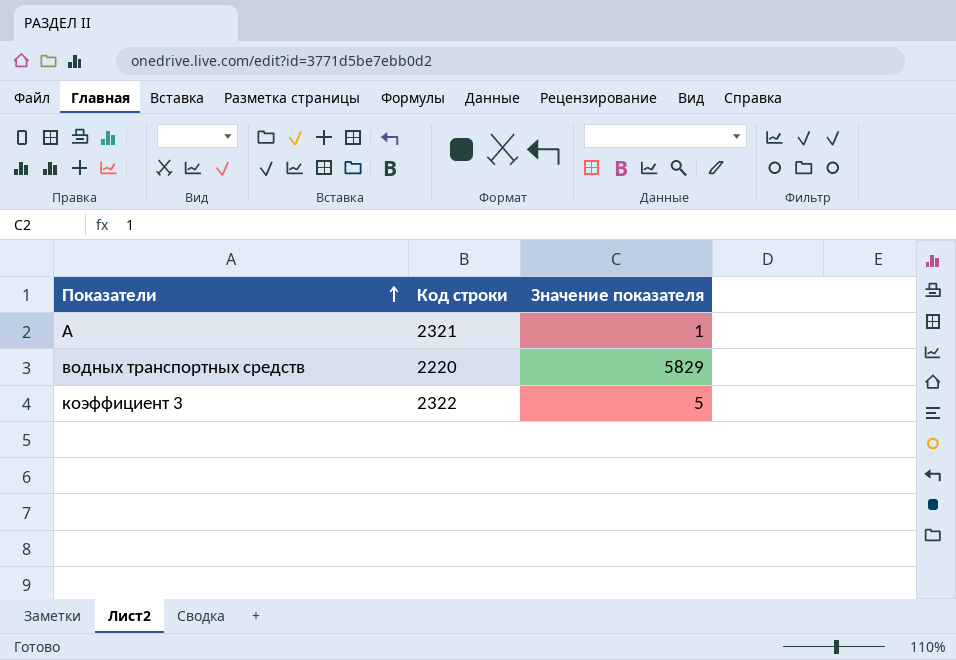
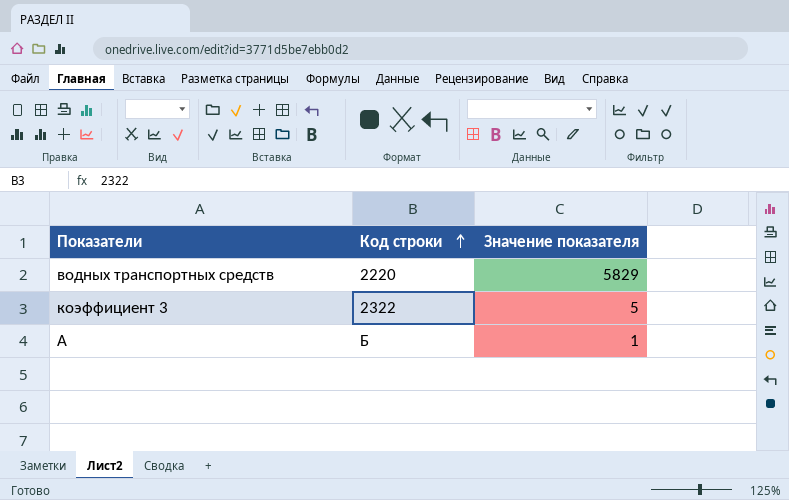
row order: Показатели ascending -> Код строки ascending
А | Код строки: 2321 -> Б

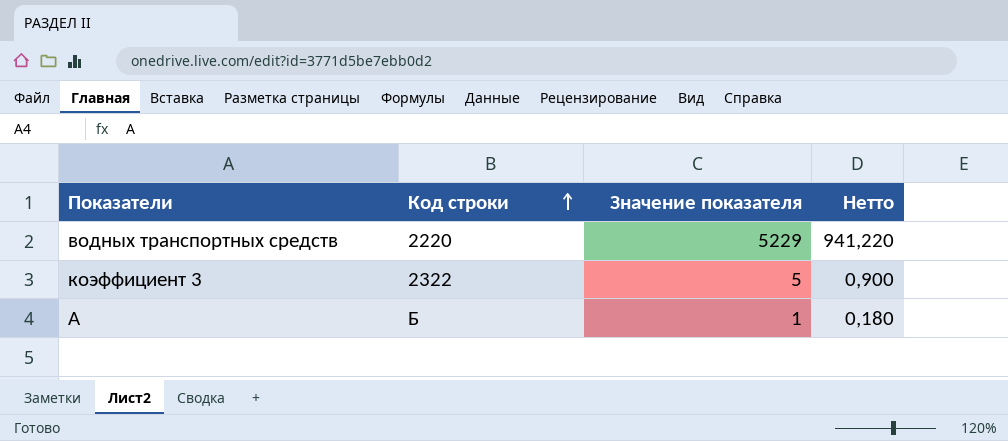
column Нетто | formula: none -> [Значение показателя] * 0,18
водных транспортных средств | Значение показателя: 5829 -> 5229

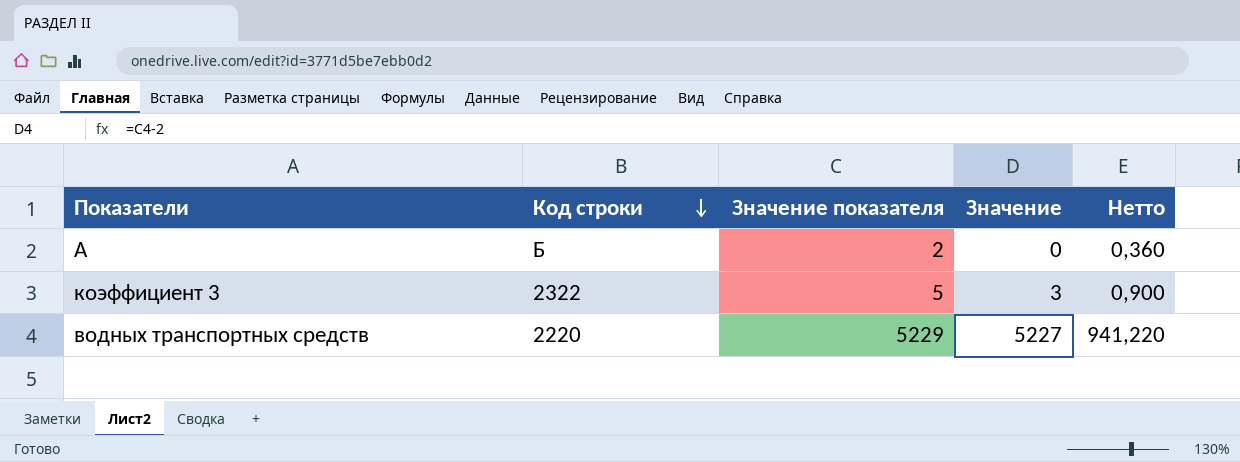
row order: Код строки ascending -> Код строки descending
column Значение | formula: none -> [Значение показателя] - 2
А | Значение показателя: 1 -> 2
А | Нетто: 0,180 -> 0,360

